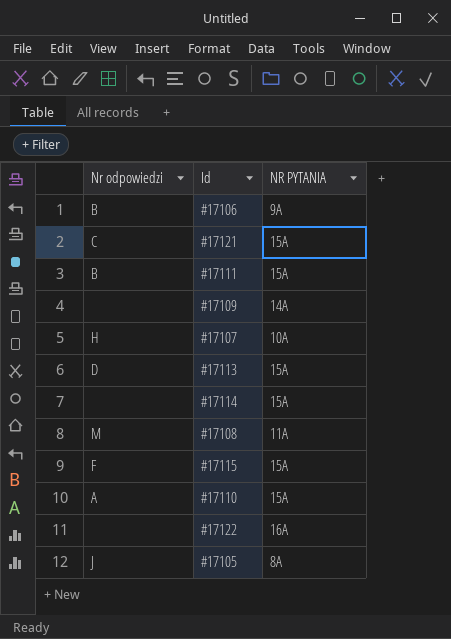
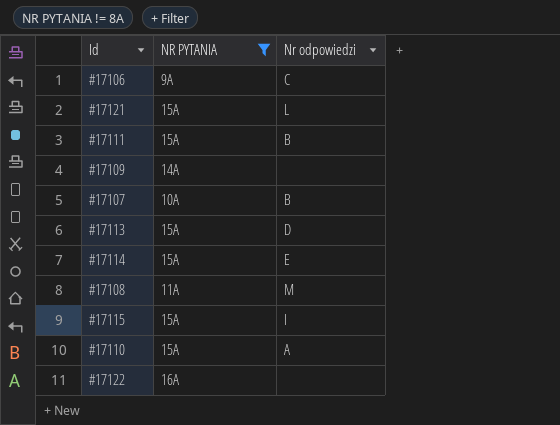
filter: none -> NR PYTANIA != 8A
column Nr odpowiedzi | position: 1 -> 3
#17106 | Nr odpowiedzi: B -> C
#17121 | Nr odpowiedzi: C -> L
#17107 | Nr odpowiedzi: H -> B
#17114 | Nr odpowiedzi: none -> E
#17115 | Nr odpowiedzi: F -> I

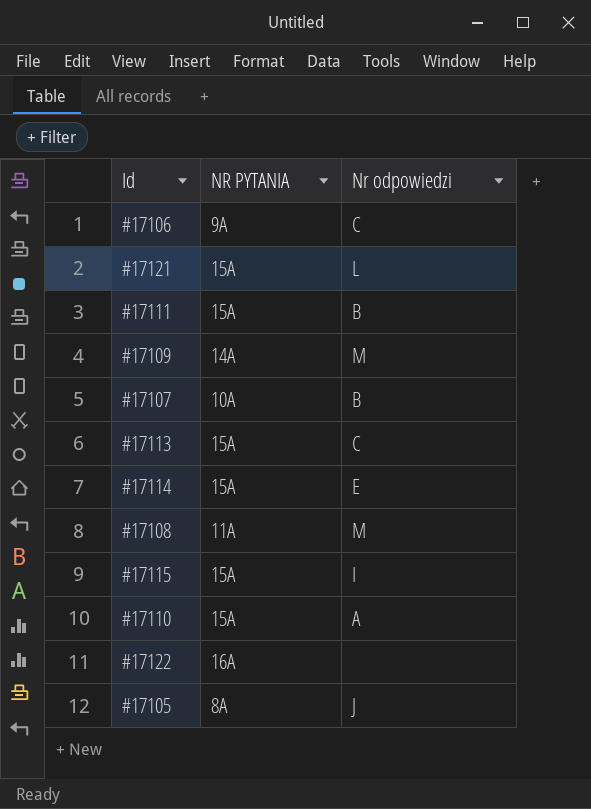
filter: NR PYTANIA != 8A -> none
#17109 | Nr odpowiedzi: none -> M
#17113 | Nr odpowiedzi: D -> C

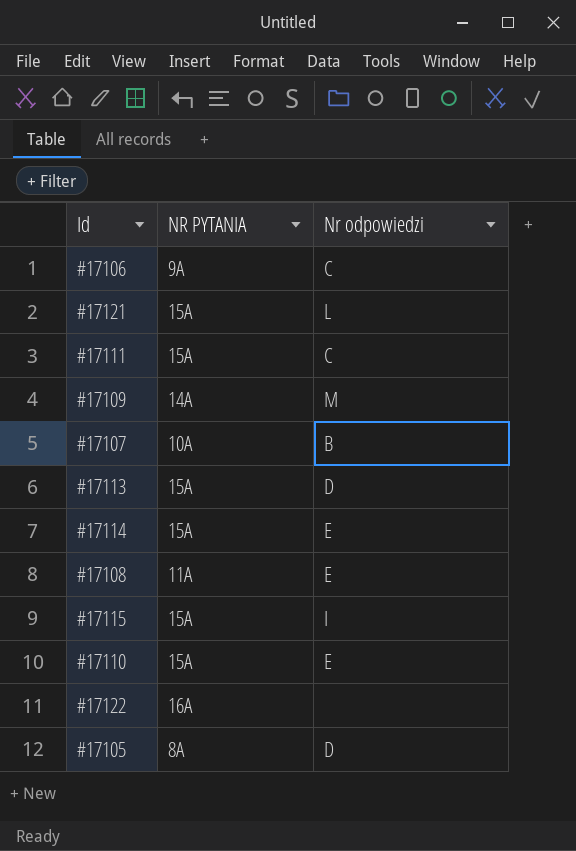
#17111 | Nr odpowiedzi: B -> C
#17113 | Nr odpowiedzi: C -> D
#17108 | Nr odpowiedzi: M -> E
#17110 | Nr odpowiedzi: A -> E
#17105 | Nr odpowiedzi: J -> D

